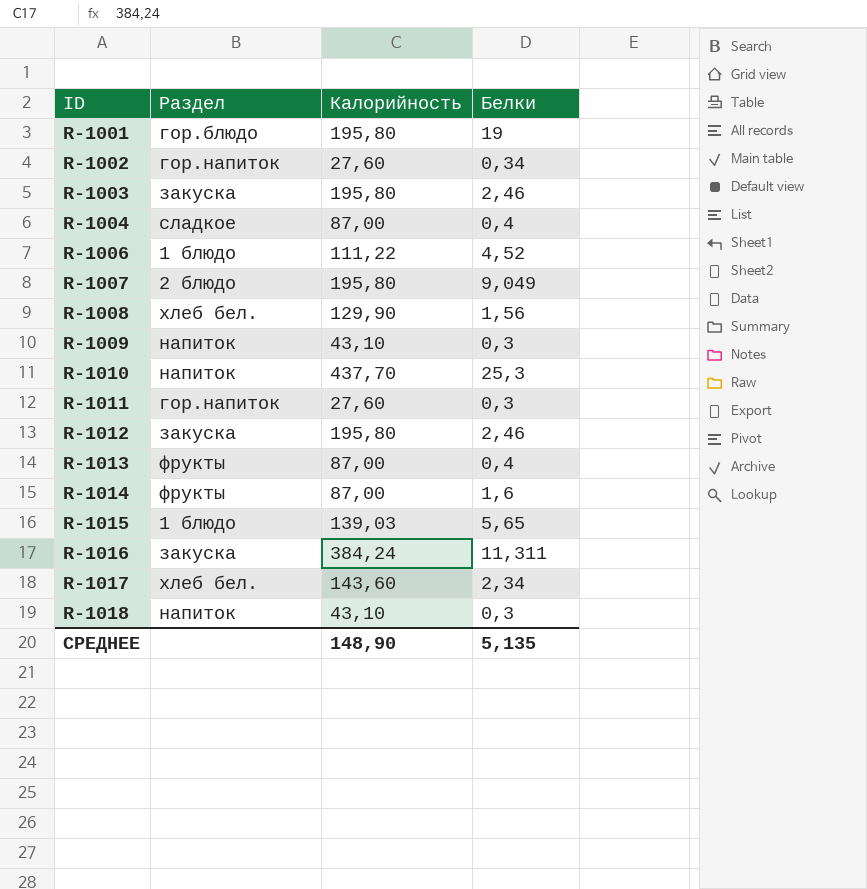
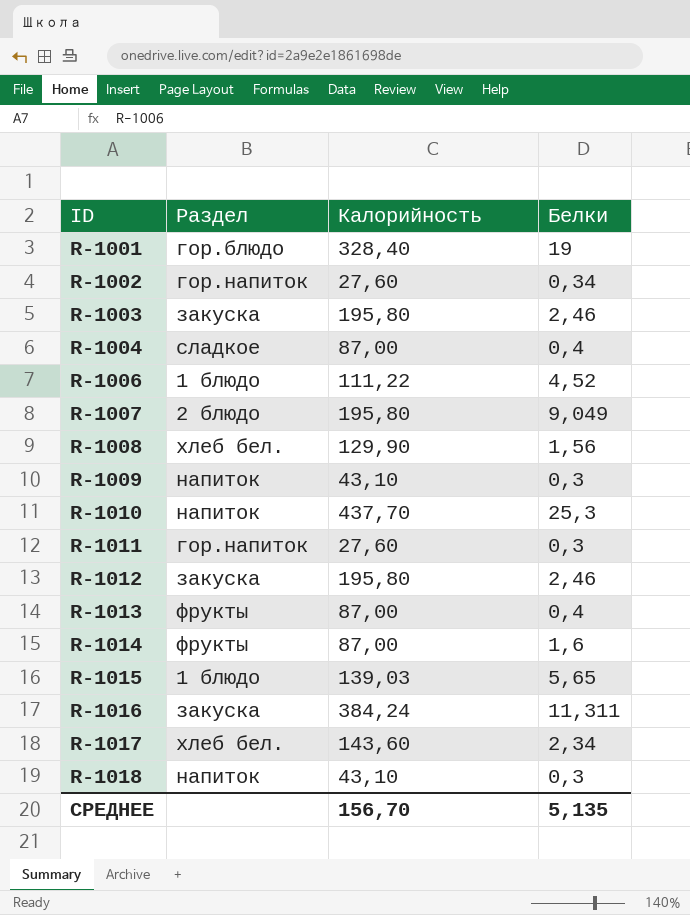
R-1001 | Калорийность: 195,80 -> 328,40
СРЕДНЕЕ | Калорийность: 148,90 -> 156,70

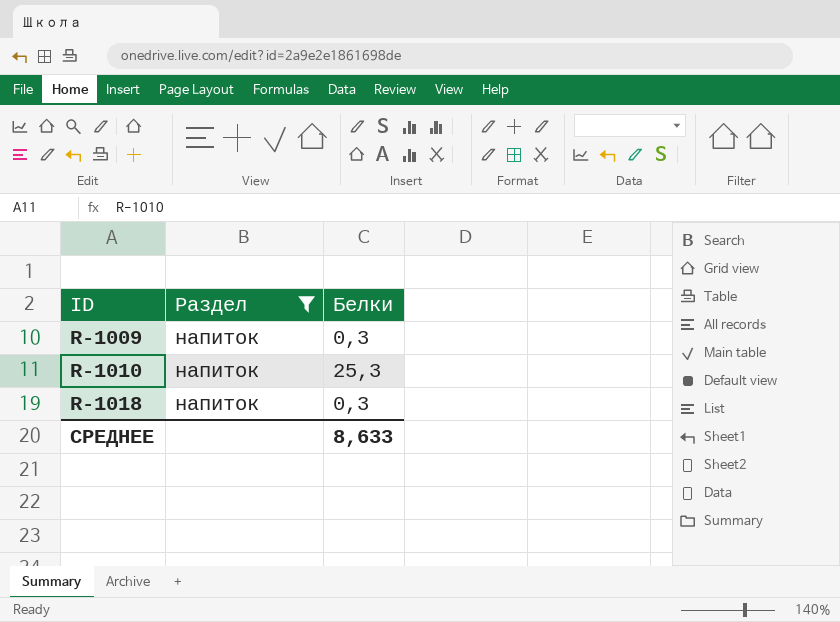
filter: none -> Раздел = напиток
column Калорийность | position: 3 -> none
СРЕДНЕЕ | Белки: 5,135 -> 8,633

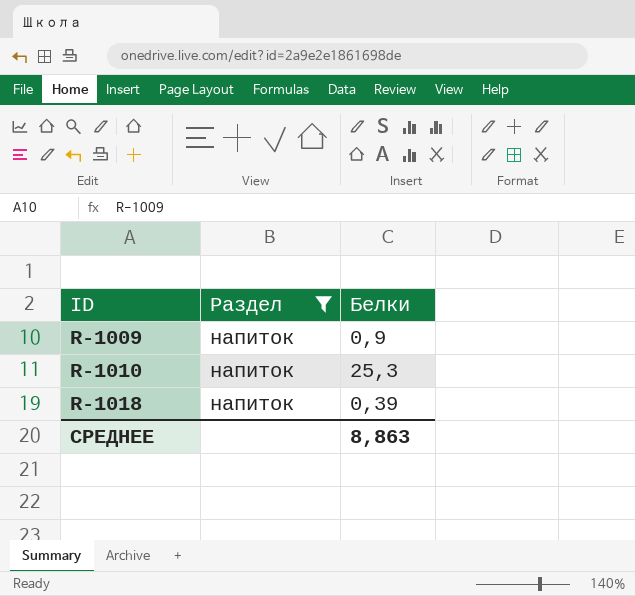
R-1009 | Белки: 0,3 -> 0,9
R-1018 | Белки: 0,3 -> 0,39
СРЕДНЕЕ | Белки: 8,633 -> 8,863

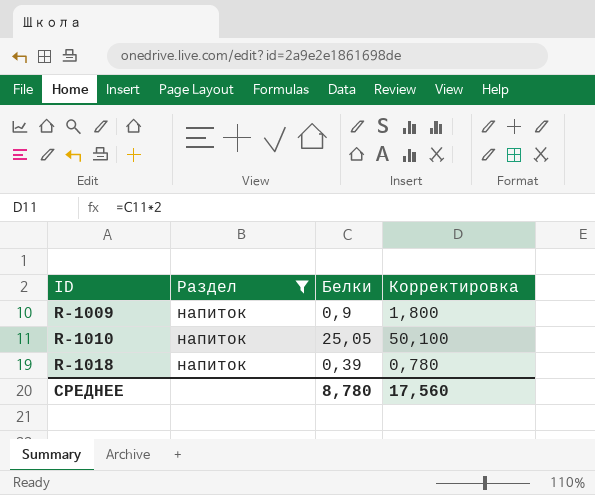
column Корректировка | formula: none -> [Белки] * 2
R-1010 | Белки: 25,3 -> 25,05
СРЕДНЕЕ | Белки: 8,863 -> 8,780

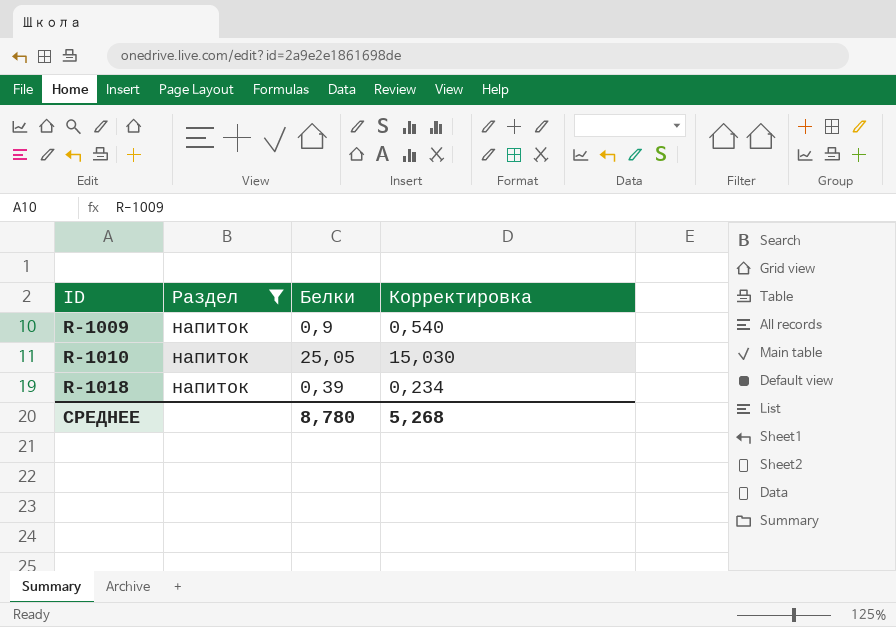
column Корректировка | formula: [Белки] * 2 -> [Белки] * 0,6
СРЕДНЕЕ | Корректировка: 17,560 -> 5,268

